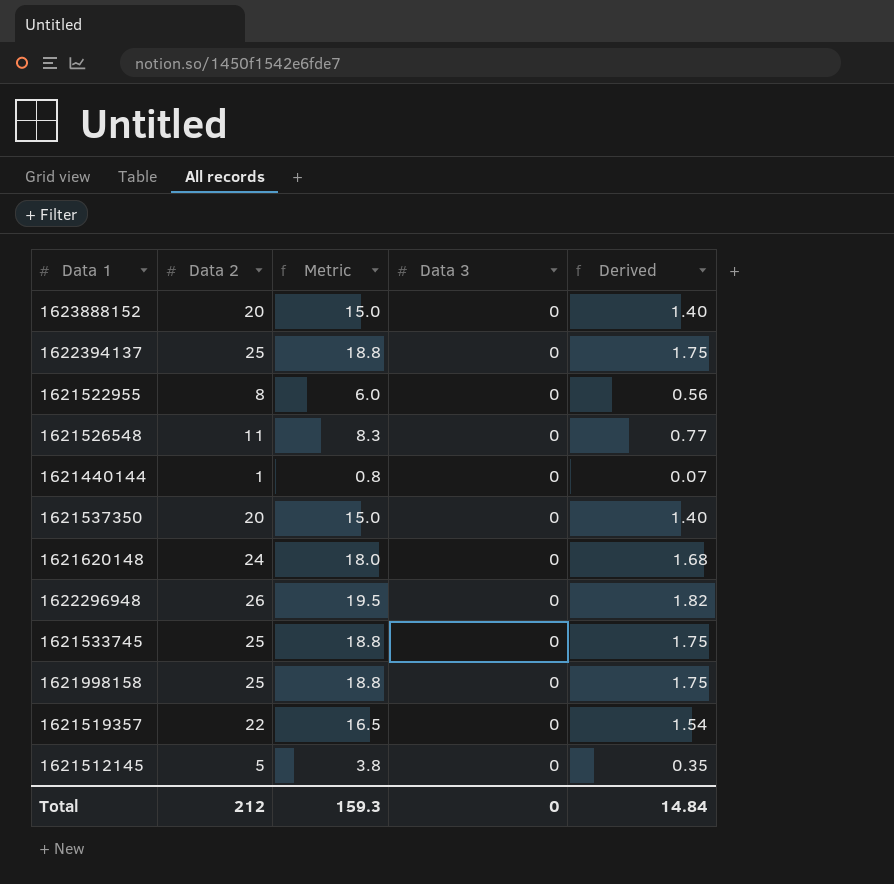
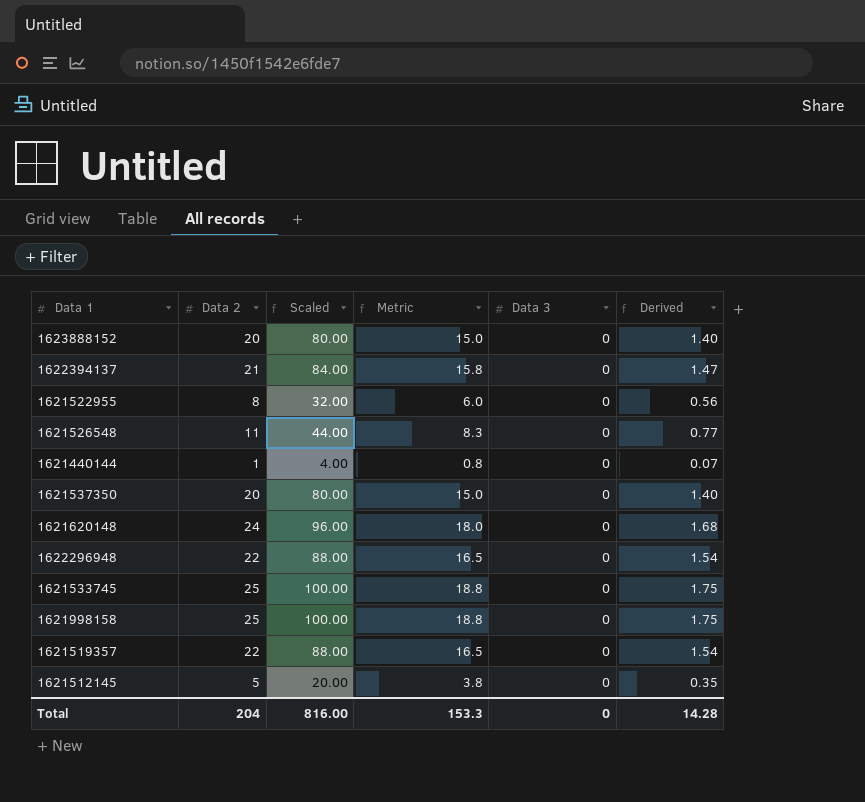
column Scaled | formula: none -> [Data 2] * 4
1622394137 | Data 2: 25 -> 21
1622394137 | Metric: 18.8 -> 15.8
1622394137 | Derived: 1.75 -> 1.47
1622296948 | Data 2: 26 -> 22
1622296948 | Metric: 19.5 -> 16.5
1622296948 | Derived: 1.82 -> 1.54
Total | Data 2: 212 -> 204
Total | Metric: 159.3 -> 153.3
Total | Derived: 14.84 -> 14.28

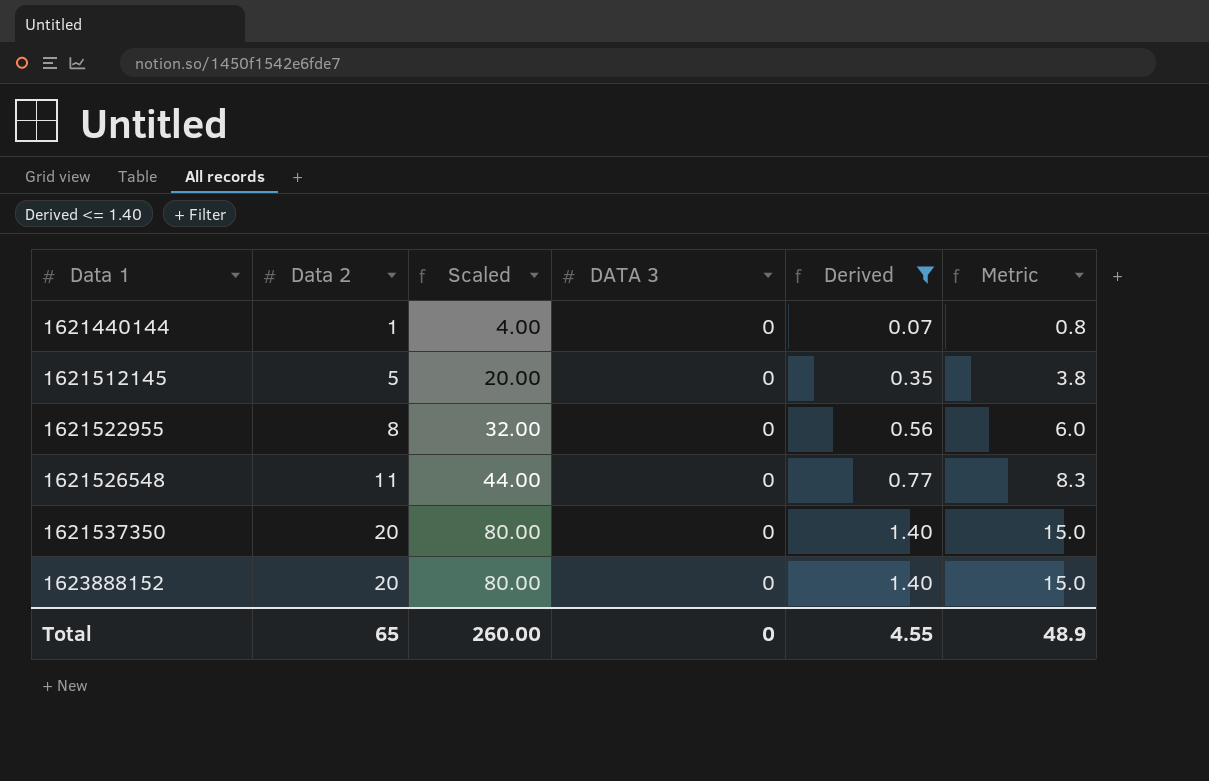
filter: none -> Derived <= 1.40
row order: none -> Data 1 ascending
column name: Data 3 -> DATA 3
column Metric | position: 4 -> 6
Total | Data 2: 204 -> 65
Total | Scaled: 816.00 -> 260.00
Total | Derived: 14.28 -> 4.55
Total | Metric: 153.3 -> 48.9

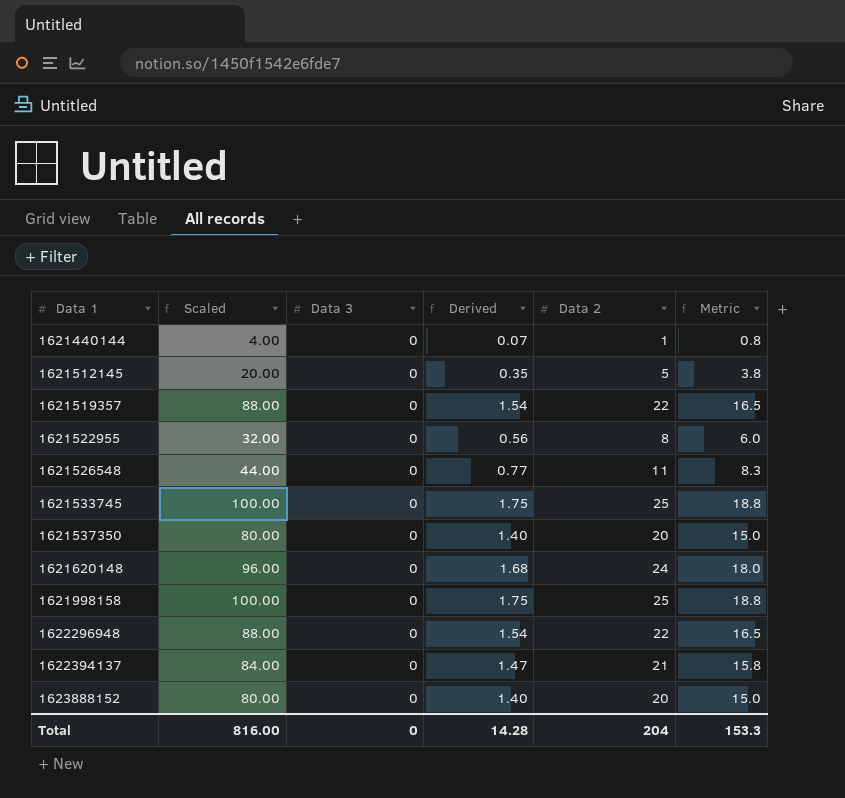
filter: Derived <= 1.40 -> none
column name: DATA 3 -> Data 3
column Data 2 | position: 2 -> 5
Total | Scaled: 260.00 -> 816.00
Total | Derived: 4.55 -> 14.28
Total | Data 2: 65 -> 204
Total | Metric: 48.9 -> 153.3

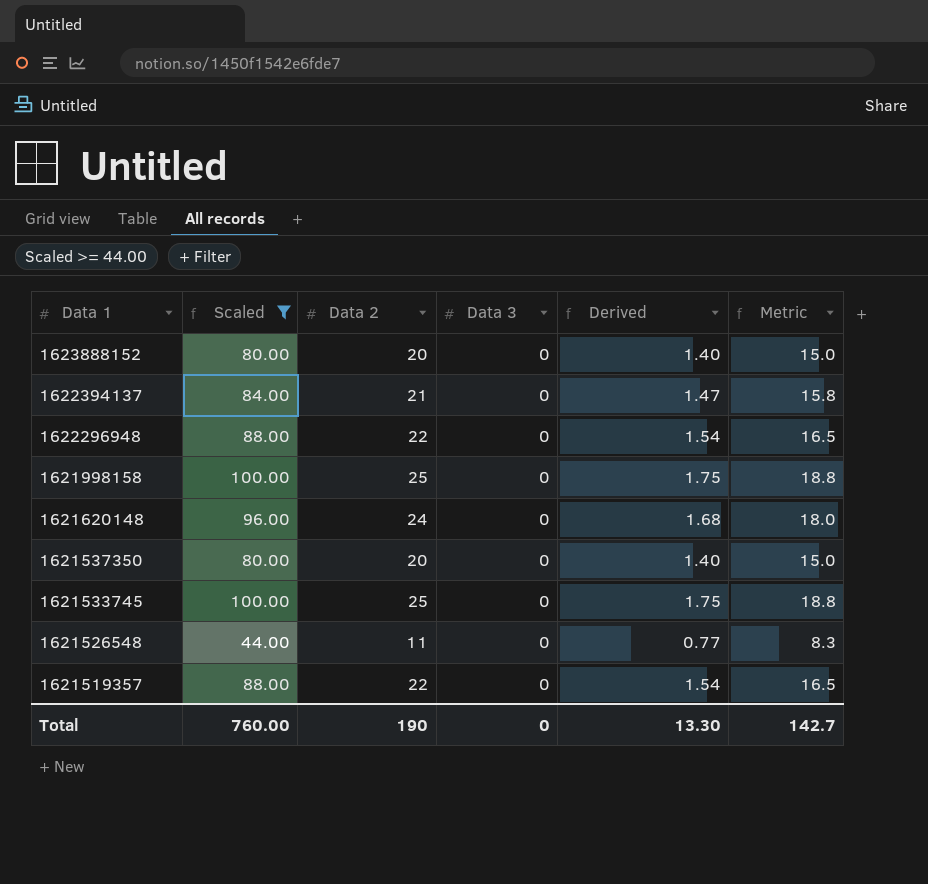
filter: none -> Scaled >= 44.00
row order: Data 1 ascending -> Data 1 descending
column Data 2 | position: 5 -> 3
Total | Scaled: 816.00 -> 760.00
Total | Data 2: 204 -> 190
Total | Derived: 14.28 -> 13.30
Total | Metric: 153.3 -> 142.7

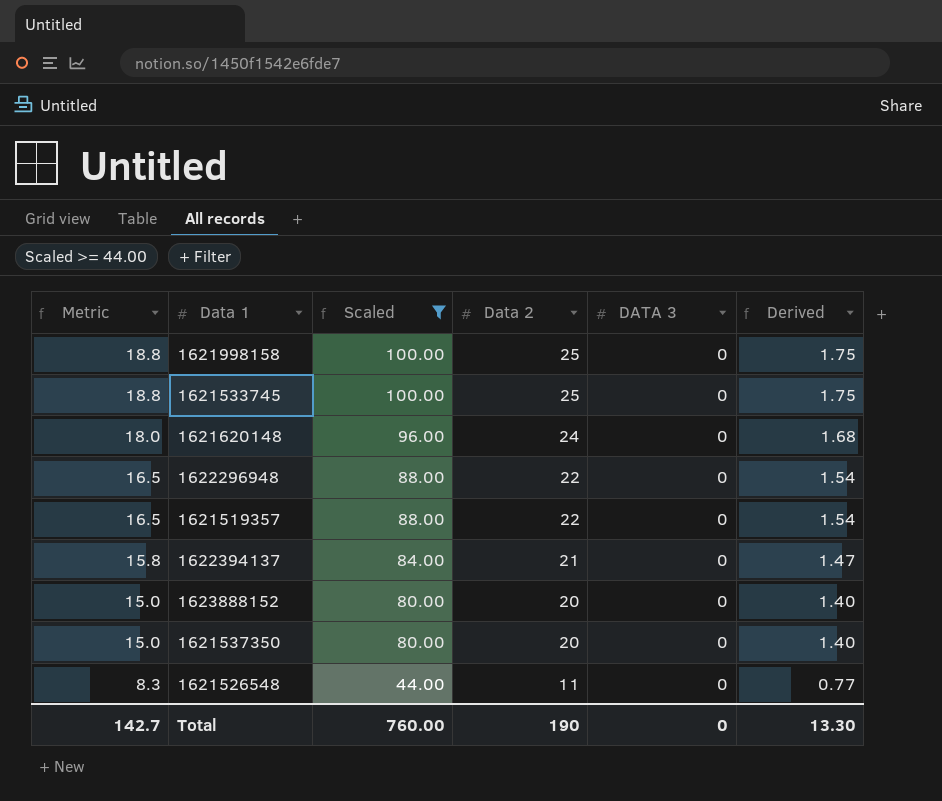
row order: Data 1 descending -> Metric descending
column Metric | position: 6 -> 1
column name: Data 3 -> DATA 3

